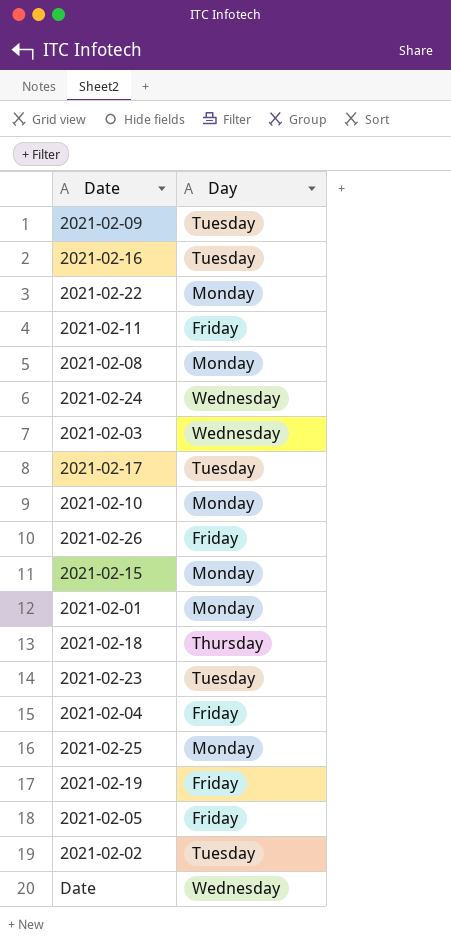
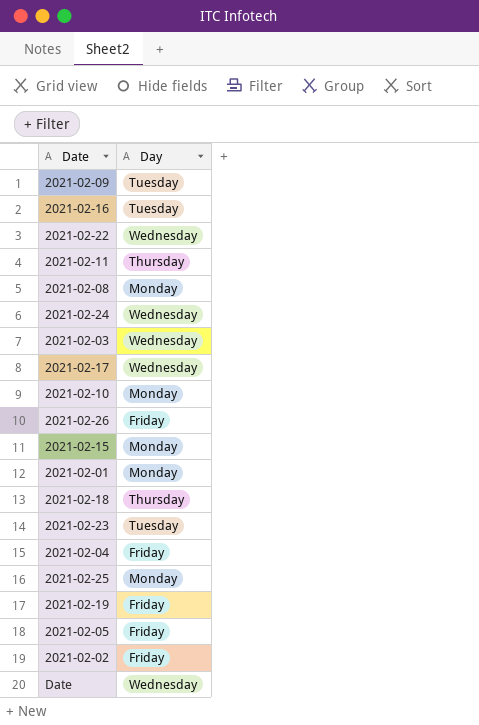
2021-02-22 | Day: Monday -> Wednesday
2021-02-11 | Day: Friday -> Thursday
2021-02-17 | Day: Tuesday -> Wednesday
2021-02-02 | Day: Tuesday -> Friday

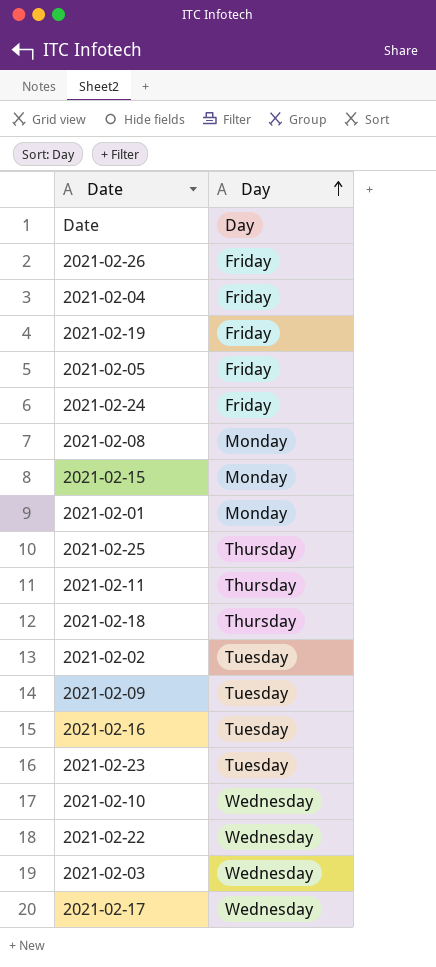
row order: none -> Day ascending
Date | Day: Wednesday -> Day
2021-02-24 | Day: Wednesday -> Friday
2021-02-25 | Day: Monday -> Thursday
2021-02-02 | Day: Friday -> Tuesday
2021-02-10 | Day: Monday -> Wednesday

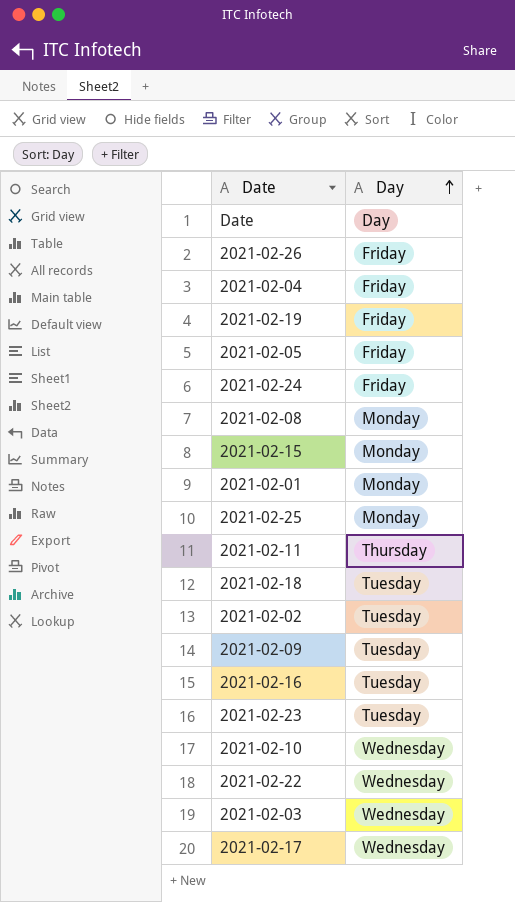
2021-02-25 | Day: Thursday -> Monday
2021-02-18 | Day: Thursday -> Tuesday

